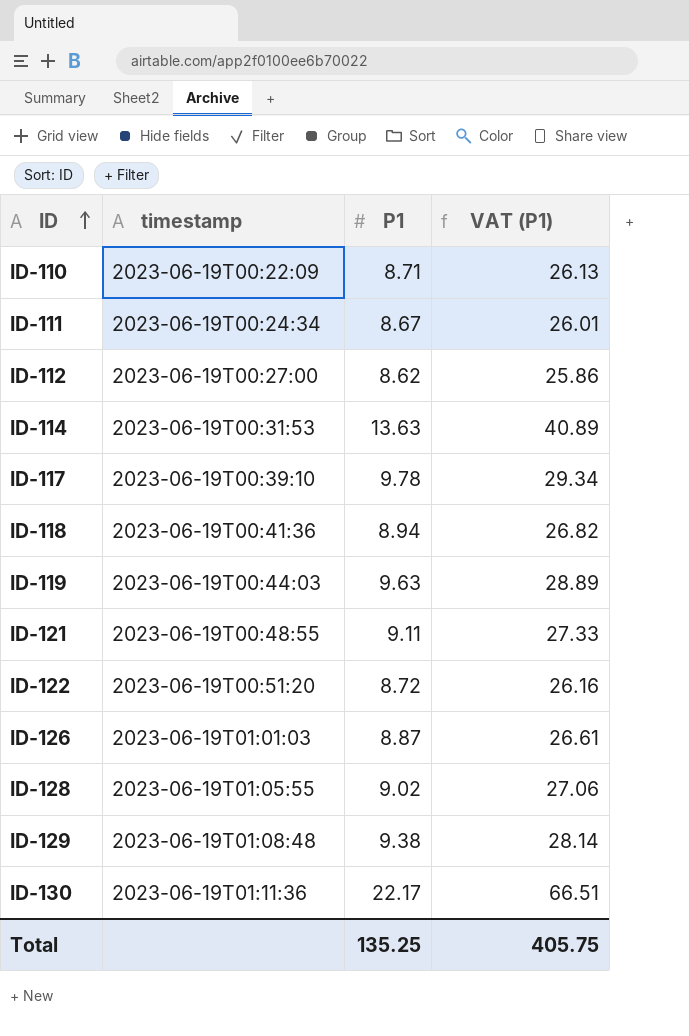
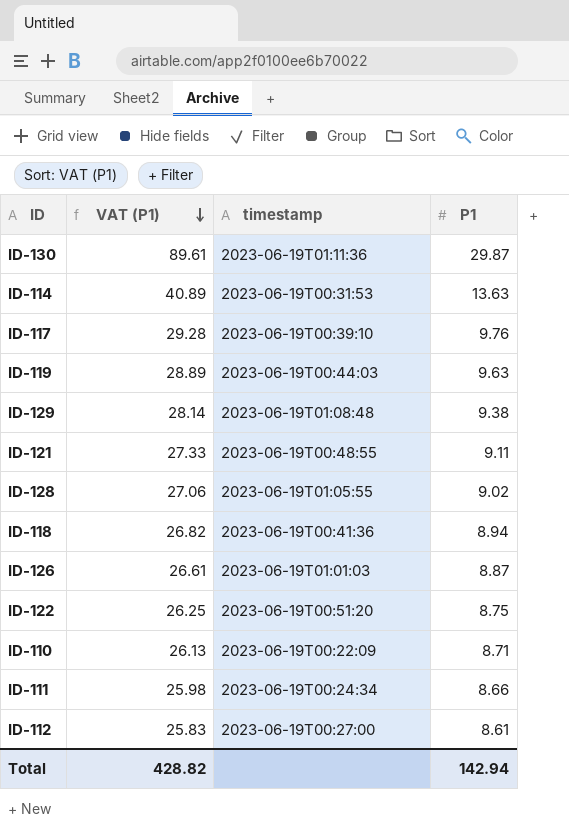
row order: ID ascending -> VAT (P1) descending
column VAT (P1) | position: 4 -> 2
ID-130 | VAT (P1): 66.51 -> 89.61
ID-130 | P1: 22.17 -> 29.87
ID-117 | VAT (P1): 29.34 -> 29.28
ID-117 | P1: 9.78 -> 9.76
ID-122 | VAT (P1): 26.16 -> 26.25
ID-122 | P1: 8.72 -> 8.75
ID-111 | VAT (P1): 26.01 -> 25.98
ID-111 | P1: 8.67 -> 8.66
ID-112 | VAT (P1): 25.86 -> 25.83
ID-112 | P1: 8.62 -> 8.61
Total | VAT (P1): 405.75 -> 428.82
Total | P1: 135.25 -> 142.94

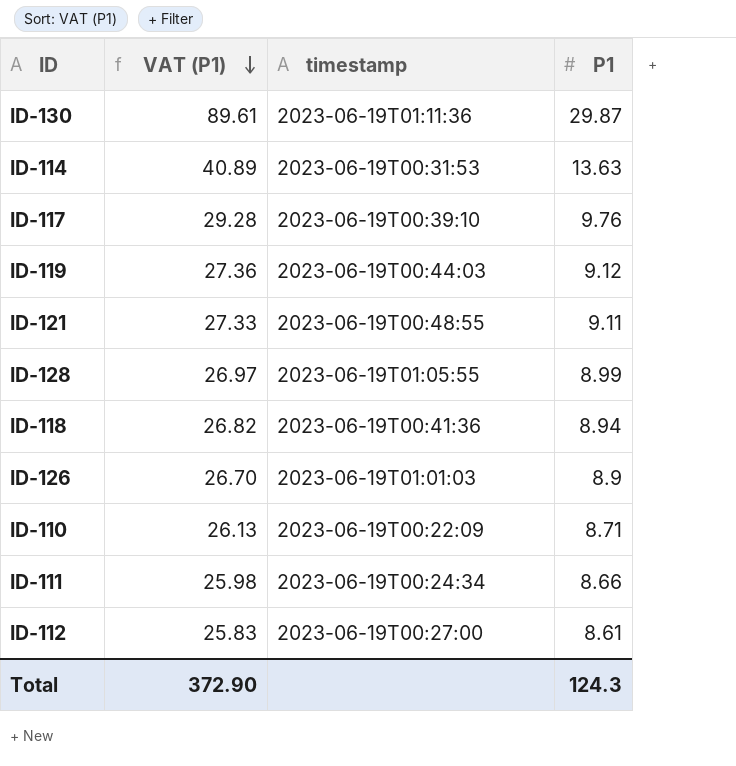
row ID-129: 28.14 | 2023-06-19T01:08:48 | 9.38 -> none
row ID-122: 26.25 | 2023-06-19T00:51:20 | 8.75 -> none
ID-119 | VAT (P1): 28.89 -> 27.36
ID-119 | P1: 9.63 -> 9.12
ID-128 | VAT (P1): 27.06 -> 26.97
ID-128 | P1: 9.02 -> 8.99
ID-126 | VAT (P1): 26.61 -> 26.70
ID-126 | P1: 8.87 -> 8.9
Total | VAT (P1): 428.82 -> 372.90
Total | P1: 142.94 -> 124.3

